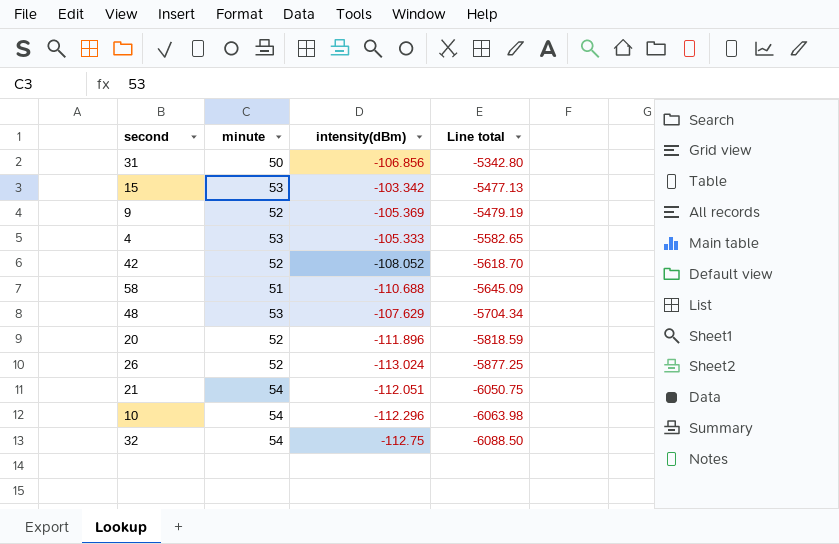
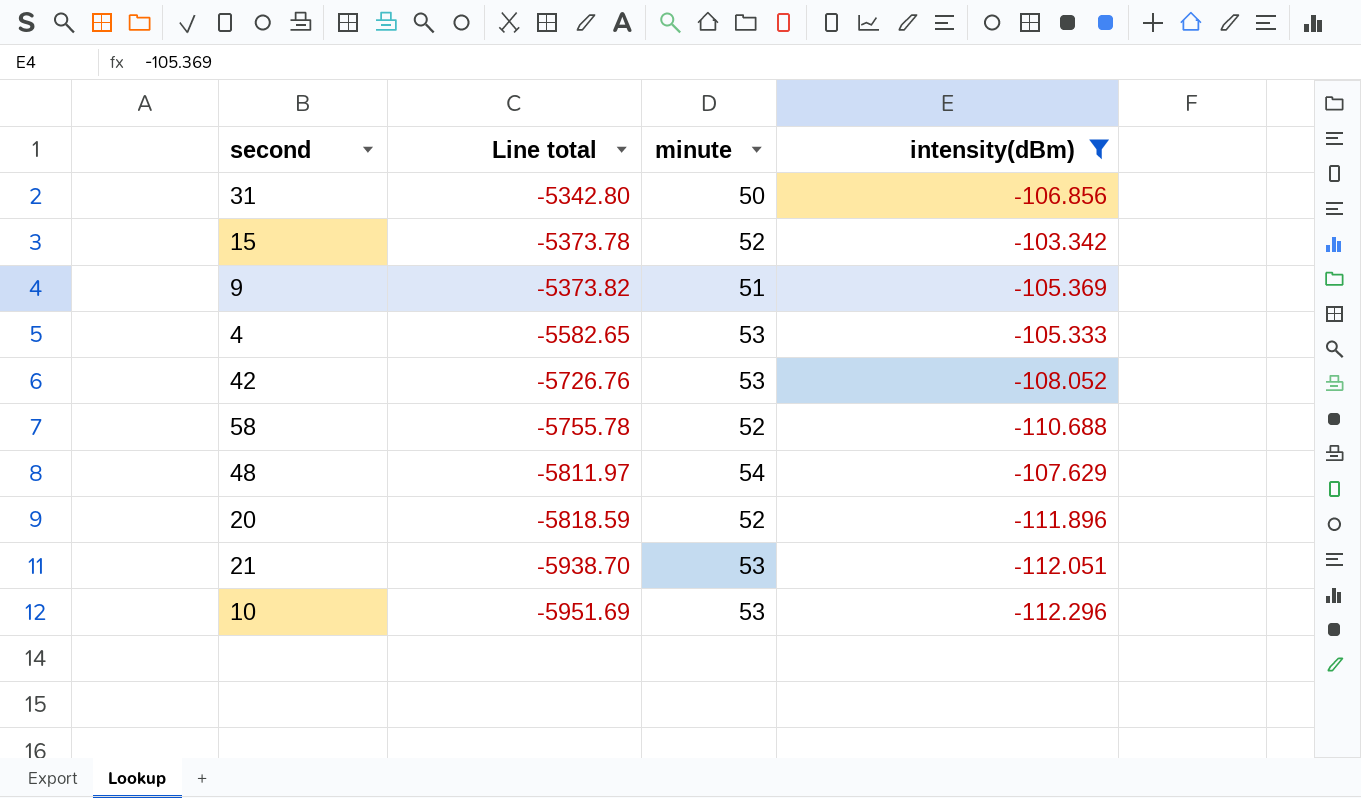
filter: none -> intensity(dBm) >= -112.296
column Line total | position: 4 -> 2
15 | Line total: -5477.13 -> -5373.78
15 | minute: 53 -> 52
9 | Line total: -5479.19 -> -5373.82
9 | minute: 52 -> 51
42 | Line total: -5618.70 -> -5726.76
42 | minute: 52 -> 53
58 | Line total: -5645.09 -> -5755.78
58 | minute: 51 -> 52
48 | Line total: -5704.34 -> -5811.97
48 | minute: 53 -> 54
21 | Line total: -6050.75 -> -5938.70
21 | minute: 54 -> 53
10 | Line total: -6063.98 -> -5951.69
10 | minute: 54 -> 53

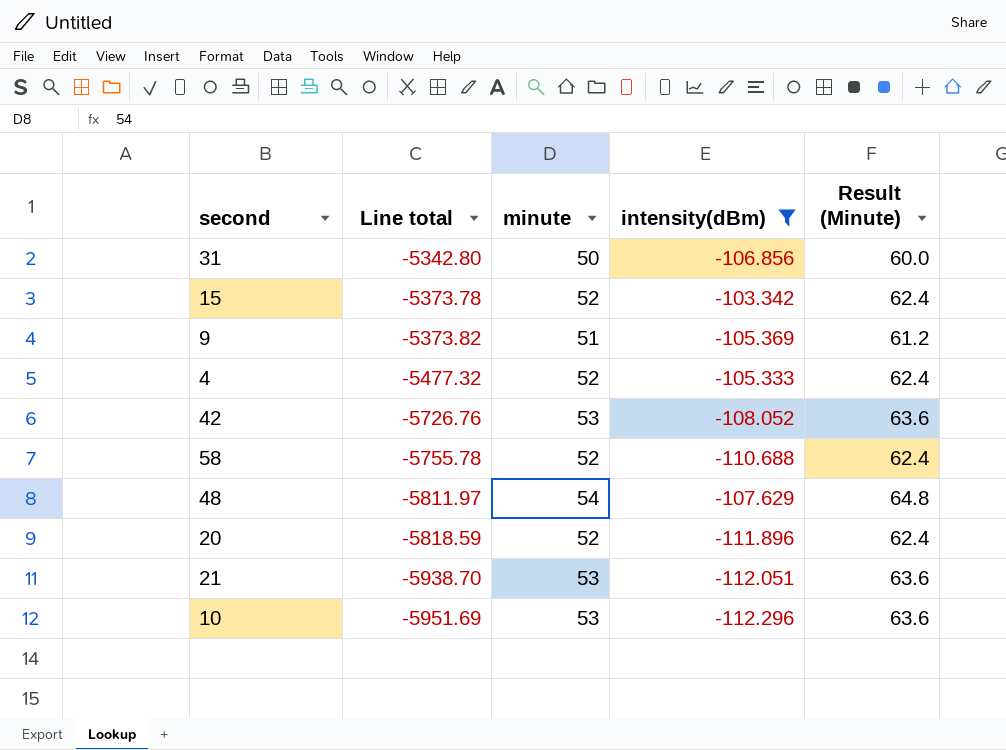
column Result (Minute) | formula: none -> [minute] * 1.2
4 | Line total: -5582.65 -> -5477.32
4 | minute: 53 -> 52

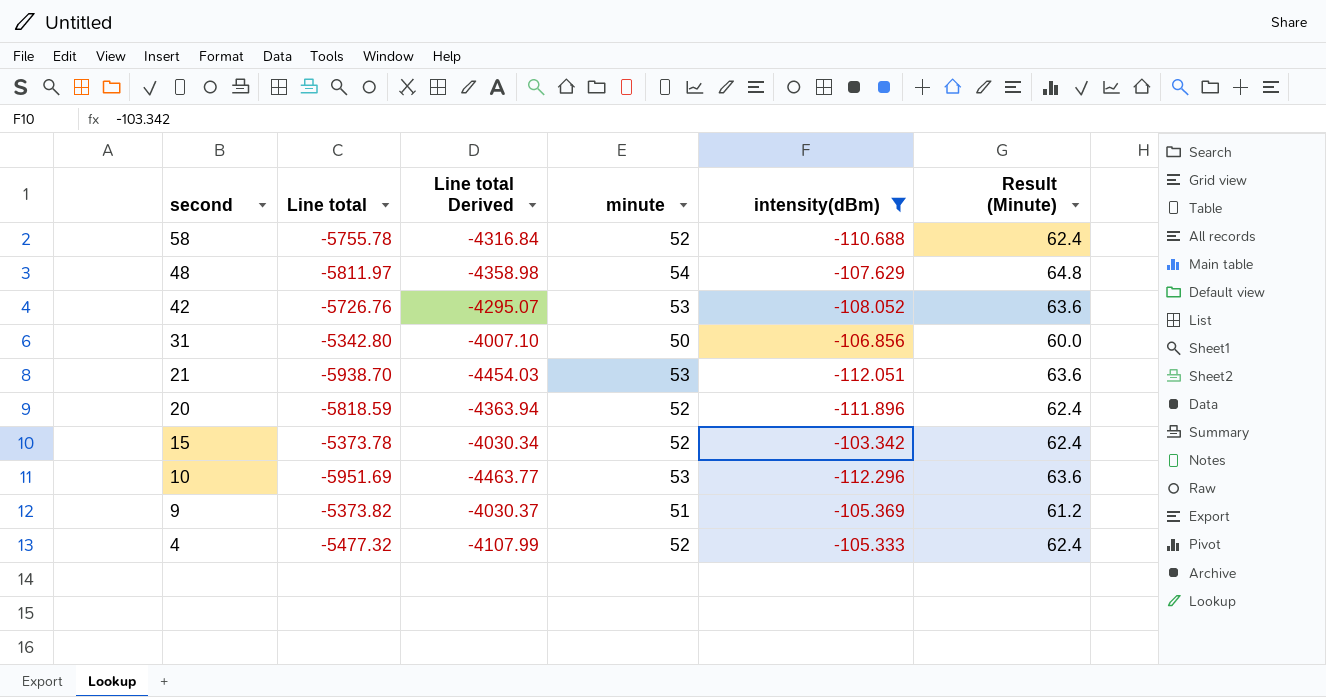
row order: Line total descending -> second descending
column Line total Derived | formula: none -> [Line total] * 0.75

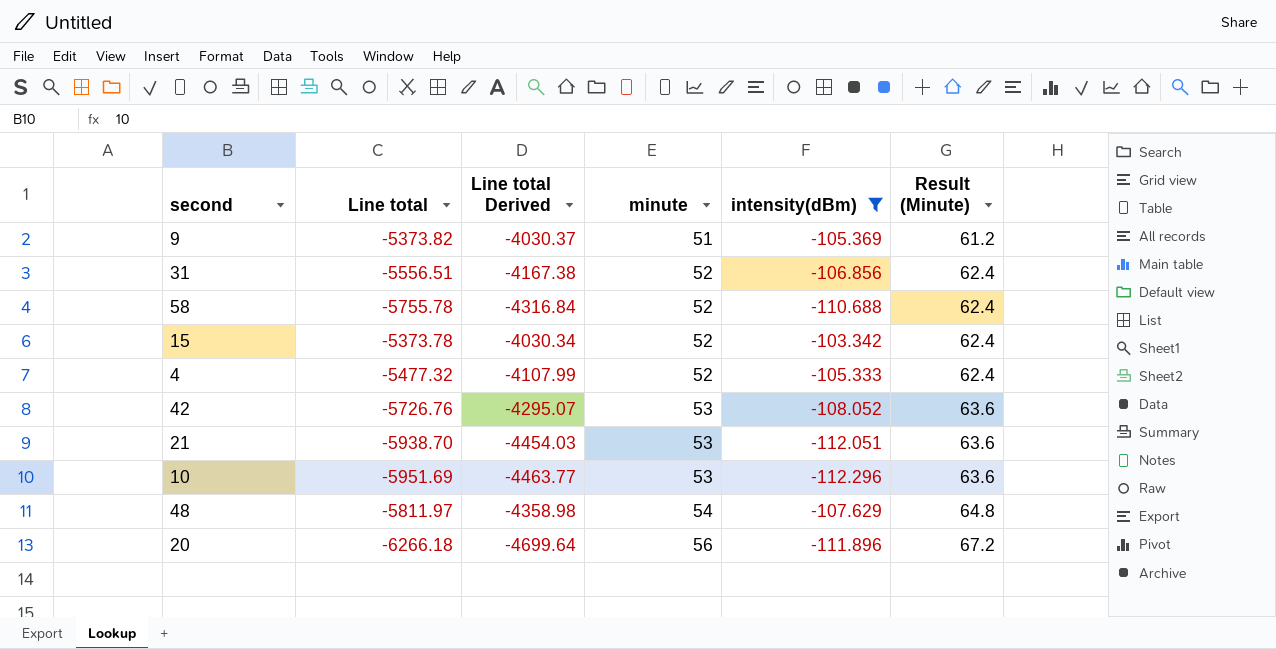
row order: second descending -> minute ascending
31 | Line total: -5342.80 -> -5556.51
31 | Line total Derived: -4007.10 -> -4167.38
31 | minute: 50 -> 52
31 | Result (Minute): 60.0 -> 62.4
20 | Line total: -5818.59 -> -6266.18
20 | Line total Derived: -4363.94 -> -4699.64
20 | minute: 52 -> 56
20 | Result (Minute): 62.4 -> 67.2

